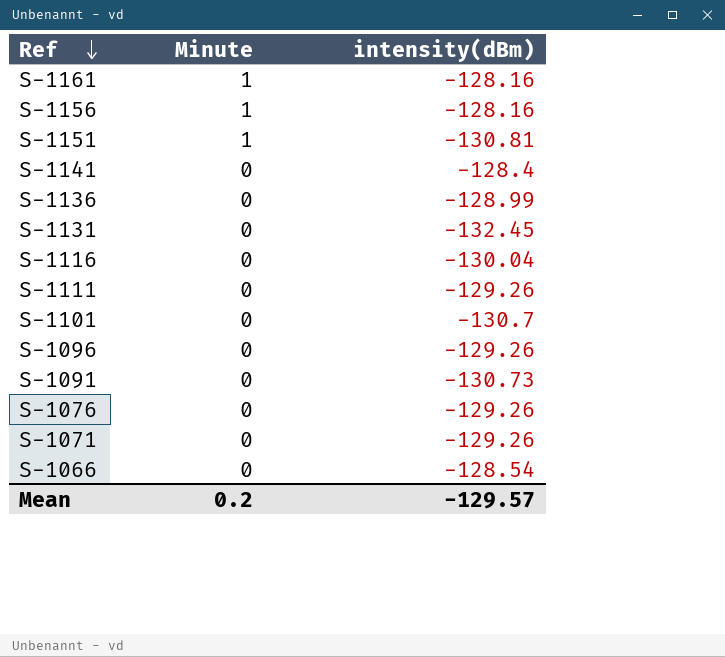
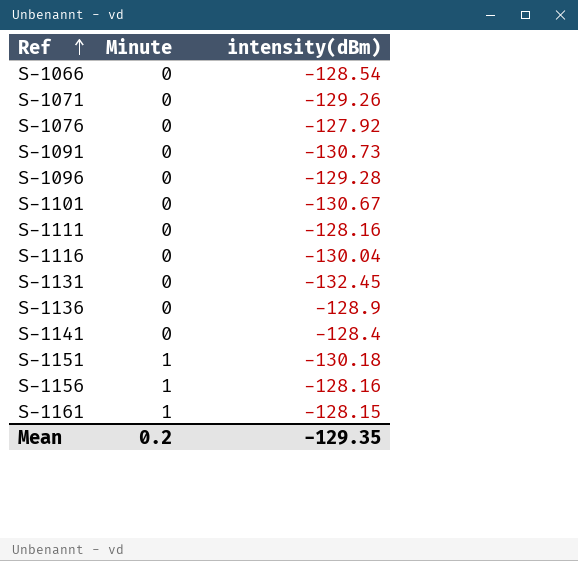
row order: Ref descending -> Ref ascending
S-1076 | intensity(dBm): -129.26 -> -127.92
S-1096 | intensity(dBm): -129.26 -> -129.28
S-1101 | intensity(dBm): -130.7 -> -130.67
S-1111 | intensity(dBm): -129.26 -> -128.16
S-1136 | intensity(dBm): -128.99 -> -128.9
S-1151 | intensity(dBm): -130.81 -> -130.18
S-1161 | intensity(dBm): -128.16 -> -128.15
Mean | intensity(dBm): -129.57 -> -129.35

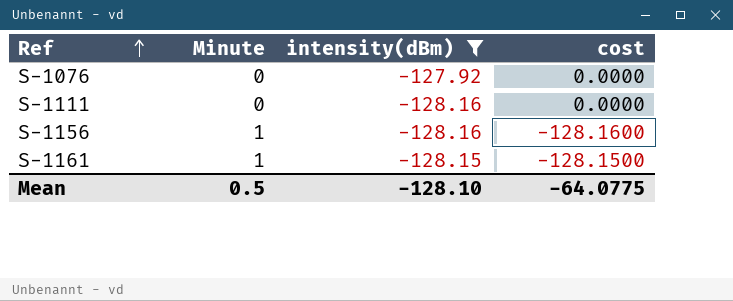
filter: none -> intensity(dBm) >= -128.16
column cost | formula: none -> [Minute] * [intensity(dBm)]
Mean | Minute: 0.2 -> 0.5
Mean | intensity(dBm): -129.35 -> -128.10

